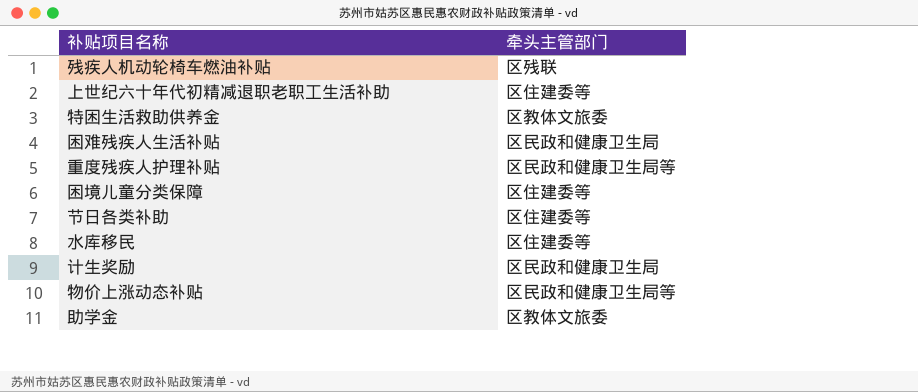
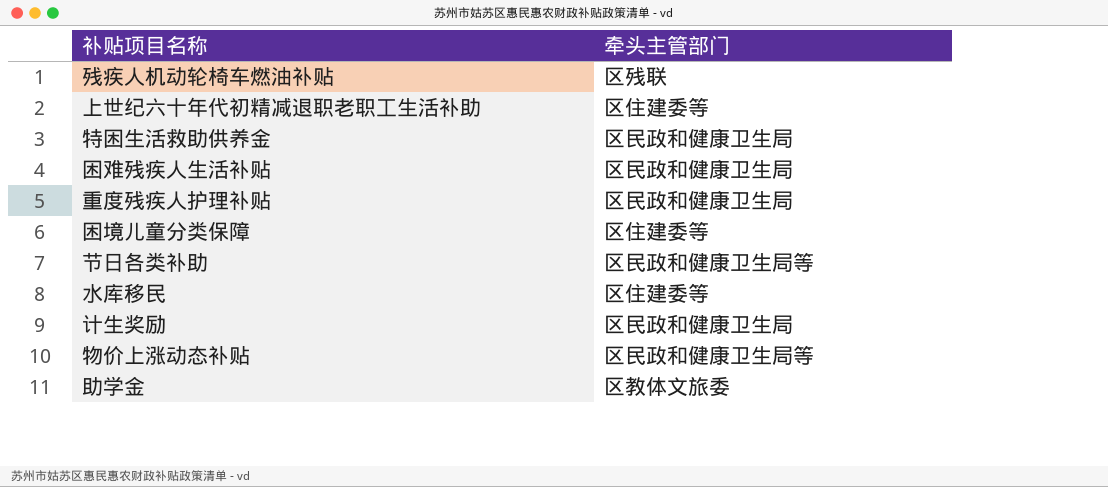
特困生活救助供养金 | 牵头主管部门: 区教体文旅委 -> 区民政和健康卫生局
重度残疾人护理补贴 | 牵头主管部门: 区民政和健康卫生局等 -> 区民政和健康卫生局
节日各类补助 | 牵头主管部门: 区住建委等 -> 区民政和健康卫生局等

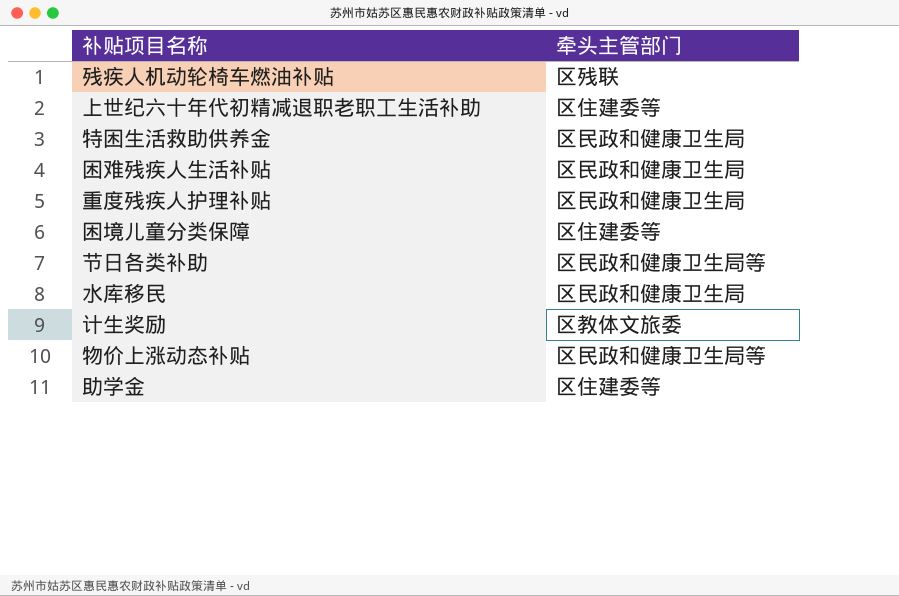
水库移民 | 牵头主管部门: 区住建委等 -> 区民政和健康卫生局
计生奖励 | 牵头主管部门: 区民政和健康卫生局 -> 区教体文旅委
助学金 | 牵头主管部门: 区教体文旅委 -> 区住建委等

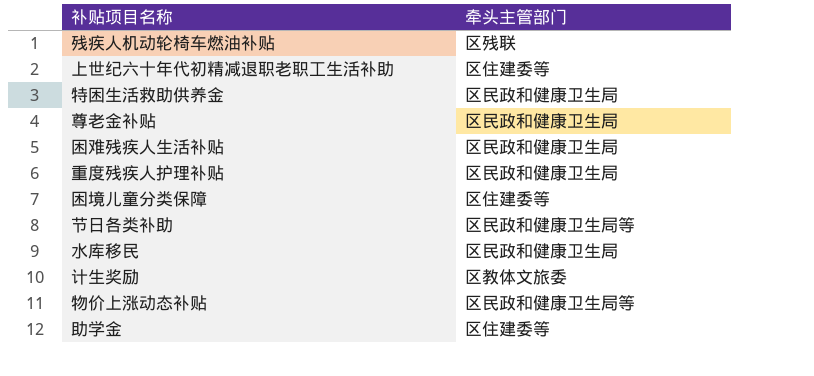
row 尊老金补贴: none -> 区民政和健康卫生局

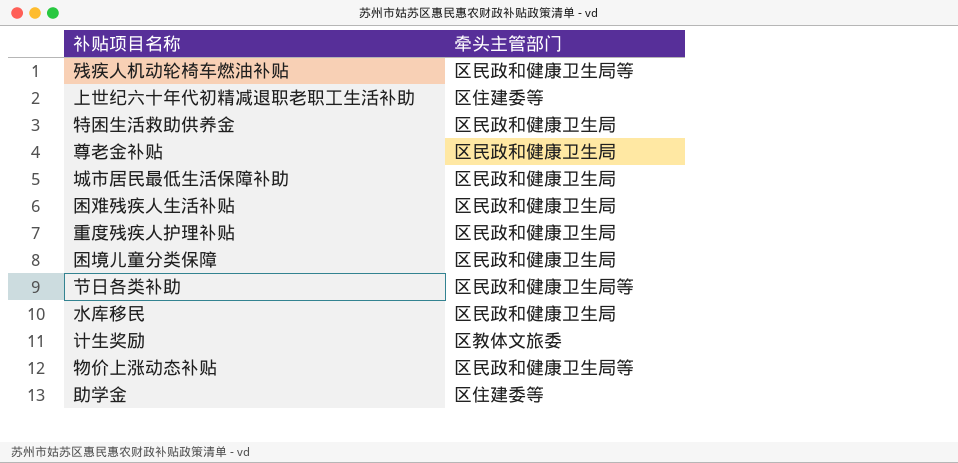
残疾人机动轮椅车燃油补贴 | 牵头主管部门: 区残联 -> 区民政和健康卫生局等
row 城市居民最低生活保障补助: none -> 区民政和健康卫生局
困境儿童分类保障 | 牵头主管部门: 区住建委等 -> 区民政和健康卫生局

